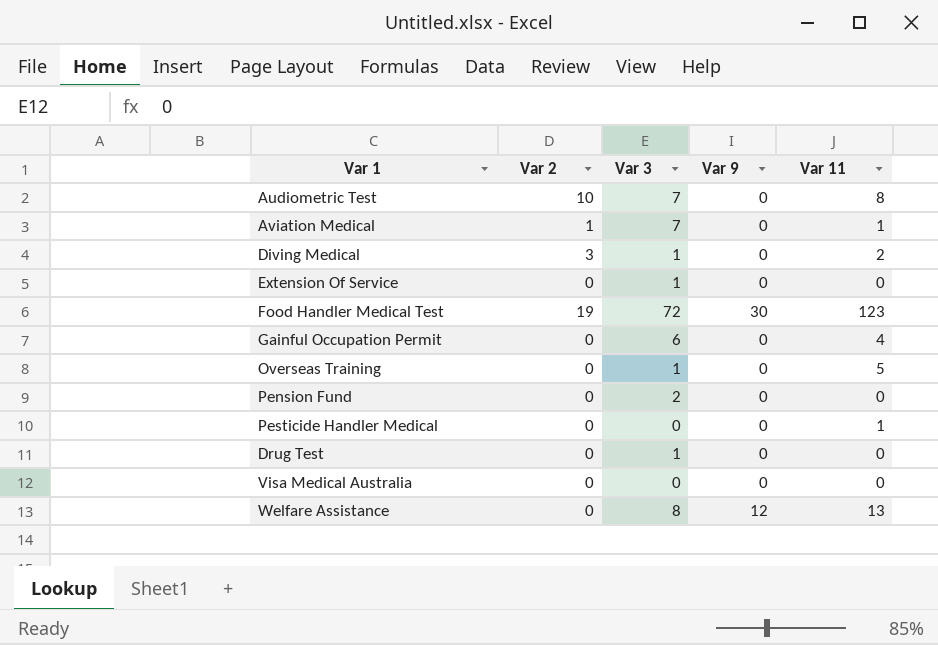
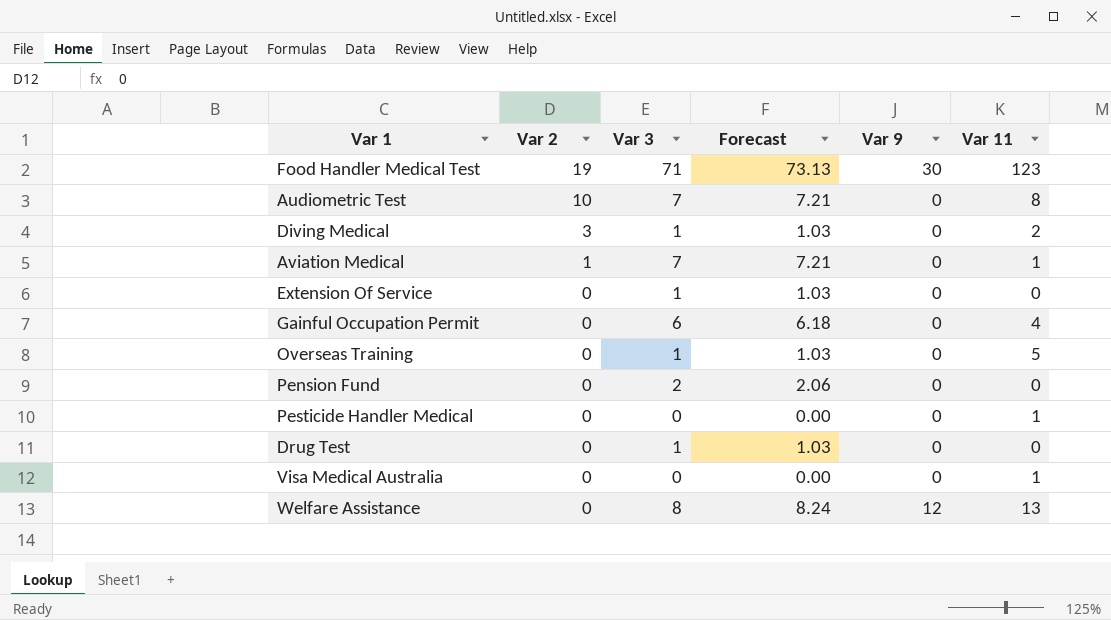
row order: none -> Var 2 descending
column Forecast | formula: none -> [Var 3] * 1.03
Food Handler Medical Test | Var 3: 72 -> 71
Visa Medical Australia | Var 11: 0 -> 1

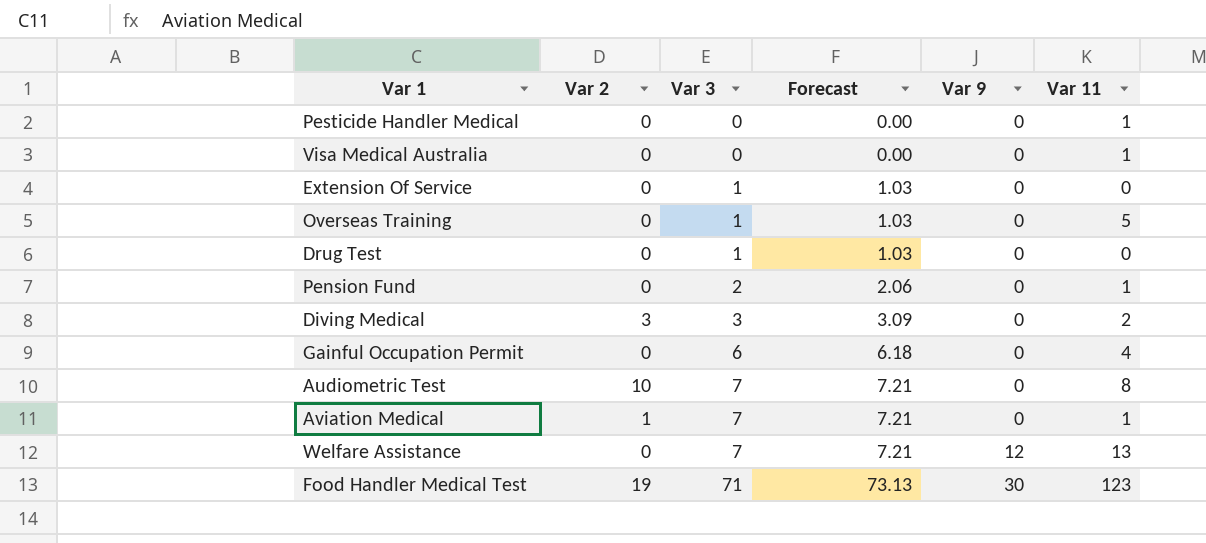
row order: Var 2 descending -> Var 3 ascending
Pension Fund | Var 11: 0 -> 1
Diving Medical | Var 3: 1 -> 3
Diving Medical | Forecast: 1.03 -> 3.09
Welfare Assistance | Var 3: 8 -> 7
Welfare Assistance | Forecast: 8.24 -> 7.21

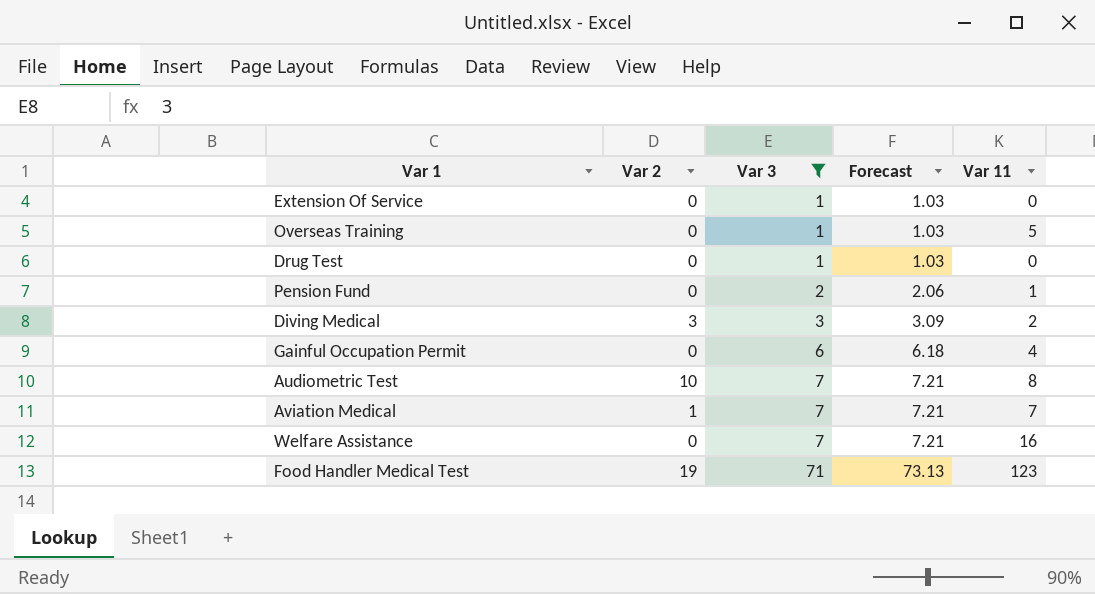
filter: none -> Var 3 != 0
column Var 9 | position: 5 -> none
Aviation Medical | Var 11: 1 -> 7
Welfare Assistance | Var 11: 13 -> 16

